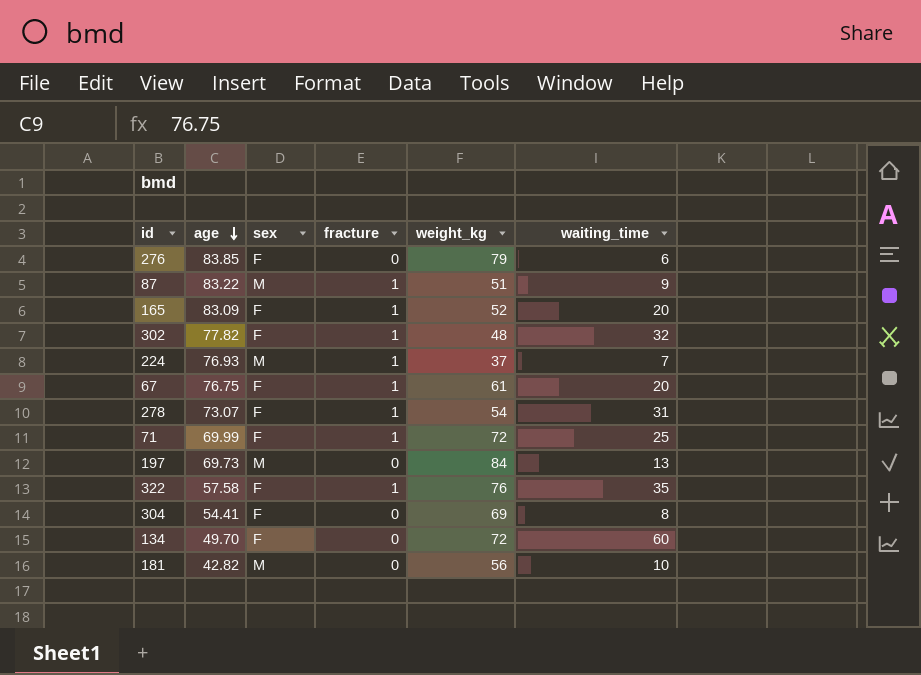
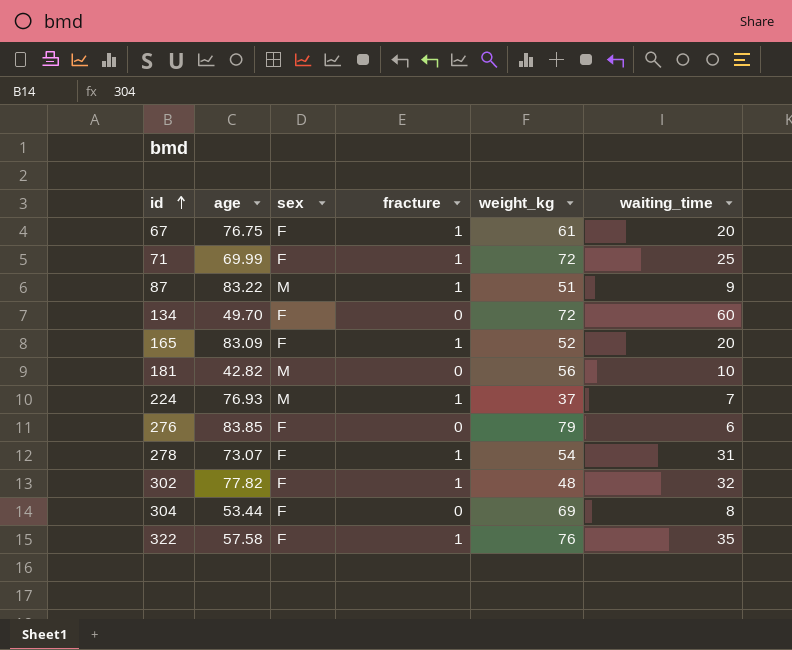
row order: age descending -> id ascending
row 197: 69.73 | M | 0 | 84 | 13 -> none
304 | age: 54.41 -> 53.44

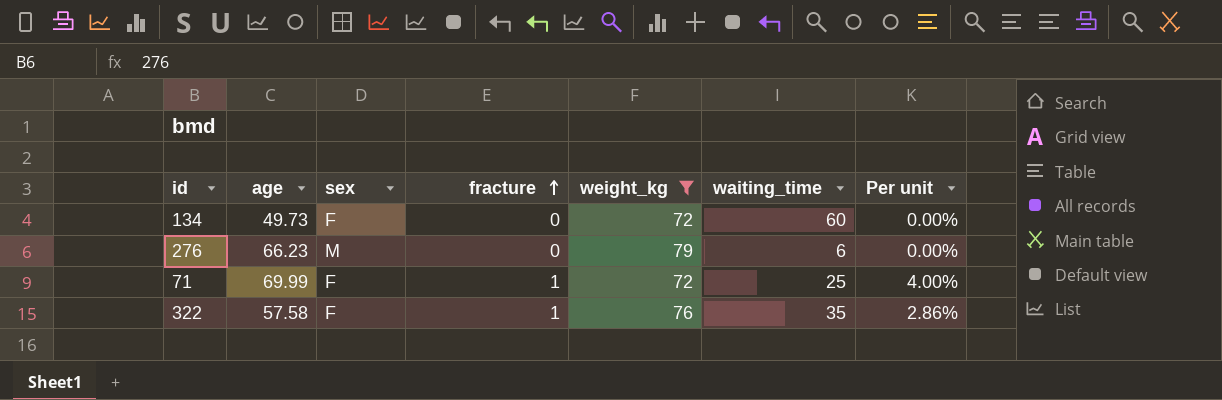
filter: none -> weight_kg >= 72
row order: id ascending -> fracture ascending
column Per unit | formula: none -> [fracture] / [waiting_time]
134 | age: 49.70 -> 49.73
276 | age: 83.85 -> 66.23
276 | sex: F -> M

